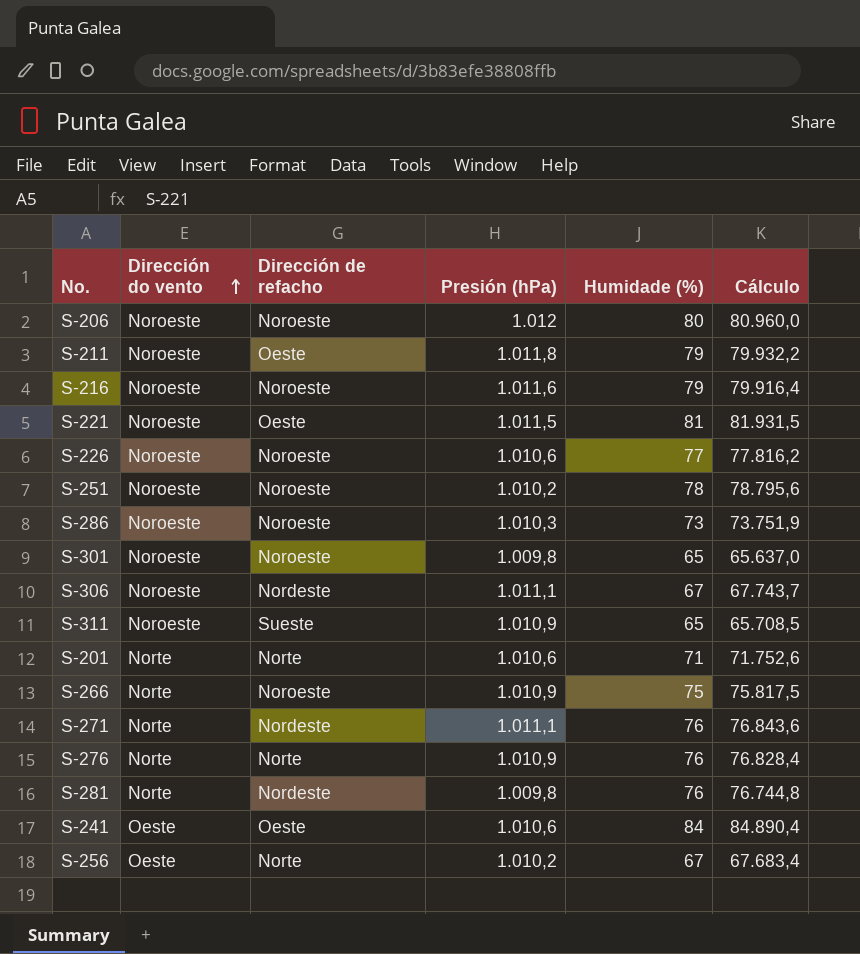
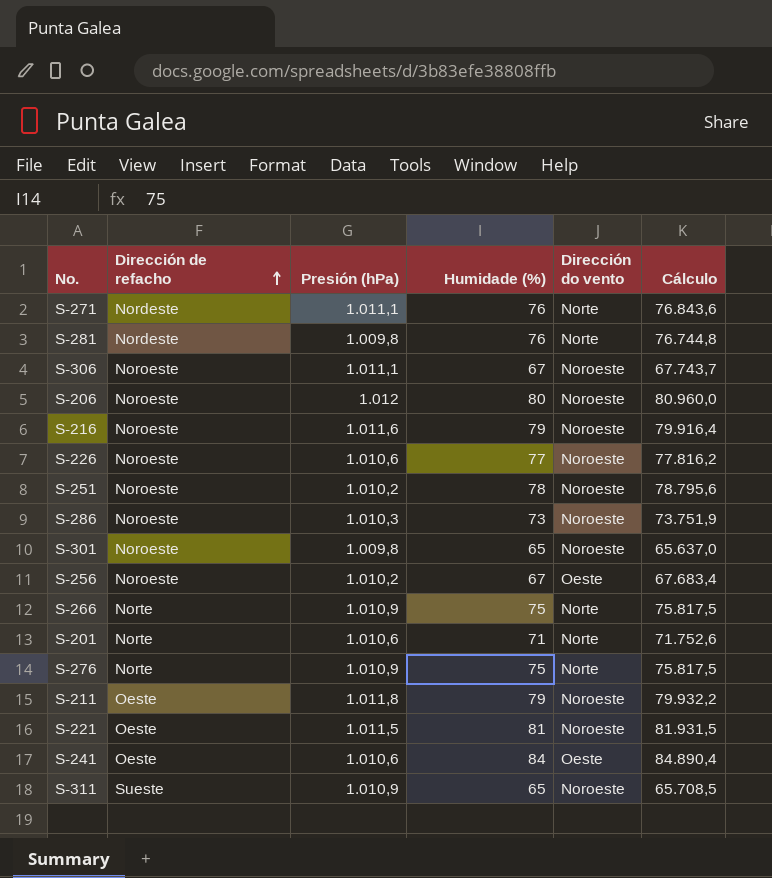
row order: Dirección do vento ascending -> Dirección de refacho ascending
column Dirección do vento | position: 2 -> 5
S-306 | Dirección de refacho: Nordeste -> Noroeste
S-256 | Dirección de refacho: Norte -> Noroeste
S-266 | Dirección de refacho: Noroeste -> Norte
S-276 | Humidade (%): 76 -> 75
S-276 | Cálculo: 76.828,4 -> 75.817,5

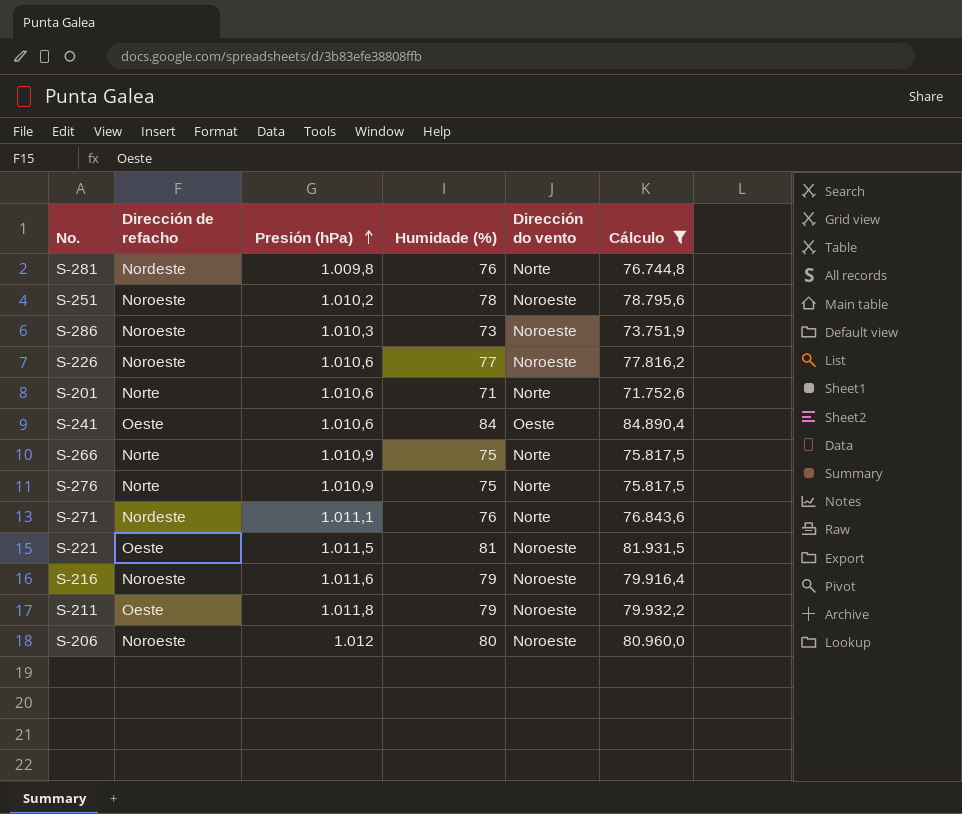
filter: none -> Cálculo >= 71.752,6
row order: Dirección de refacho ascending -> Presión (hPa) ascending

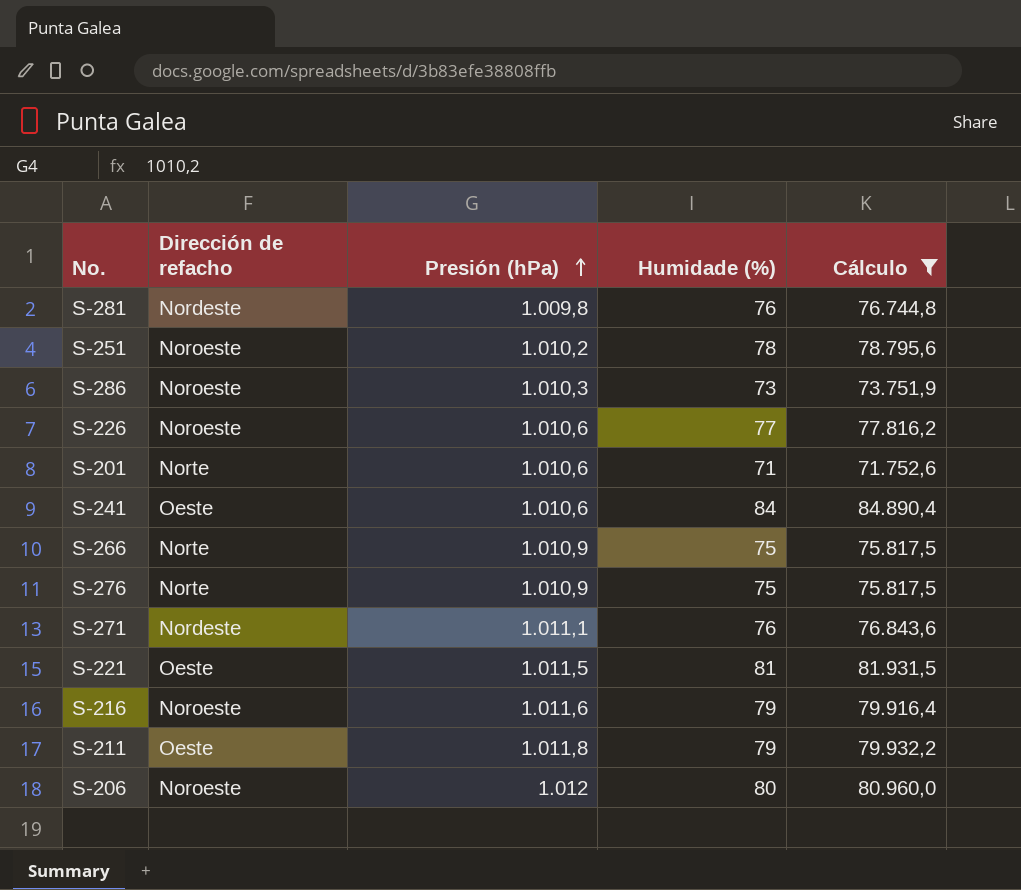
column Dirección do vento | position: 5 -> none

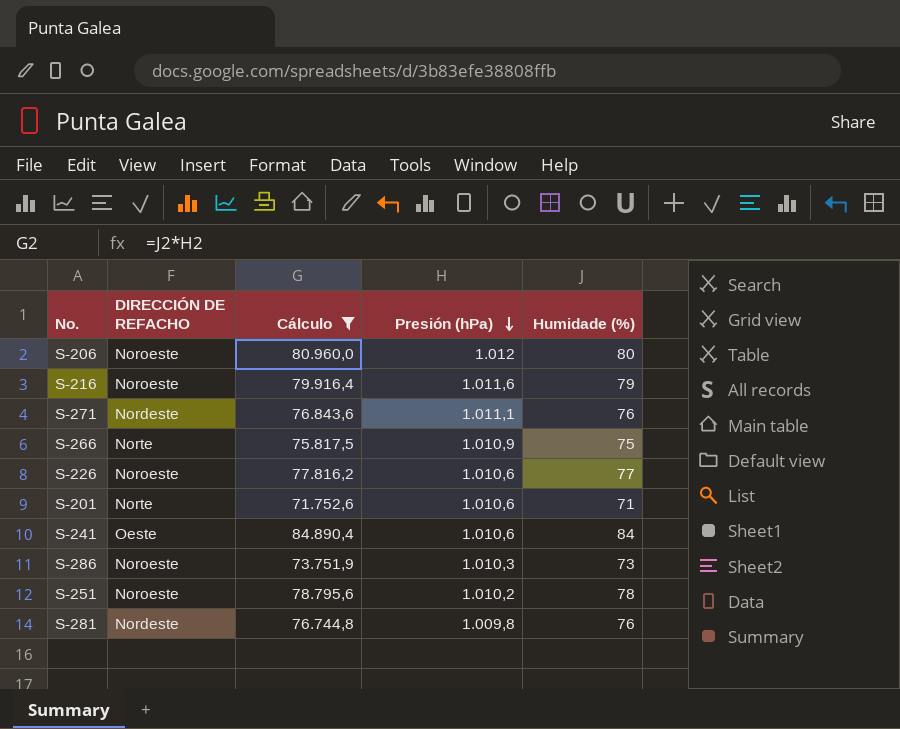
row order: Presión (hPa) ascending -> Presión (hPa) descending
column name: Dirección de refacho -> DIRECCIÓN DE REFACHO
column Cálculo | position: 5 -> 3
row S-276: Norte | 1.010,9 | 75 | 75.817,5 -> none
row S-221: Oeste | 1.011,5 | 81 | 81.931,5 -> none
row S-211: Oeste | 1.011,8 | 79 | 79.932,2 -> none

